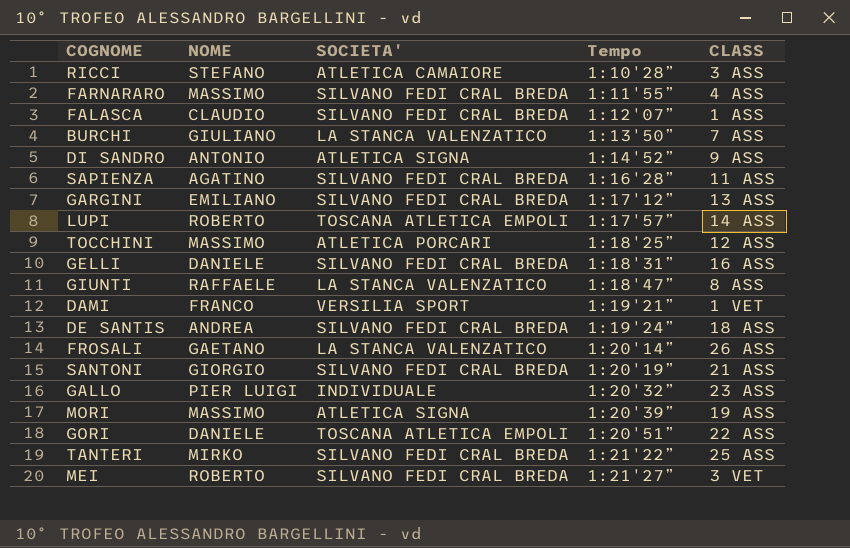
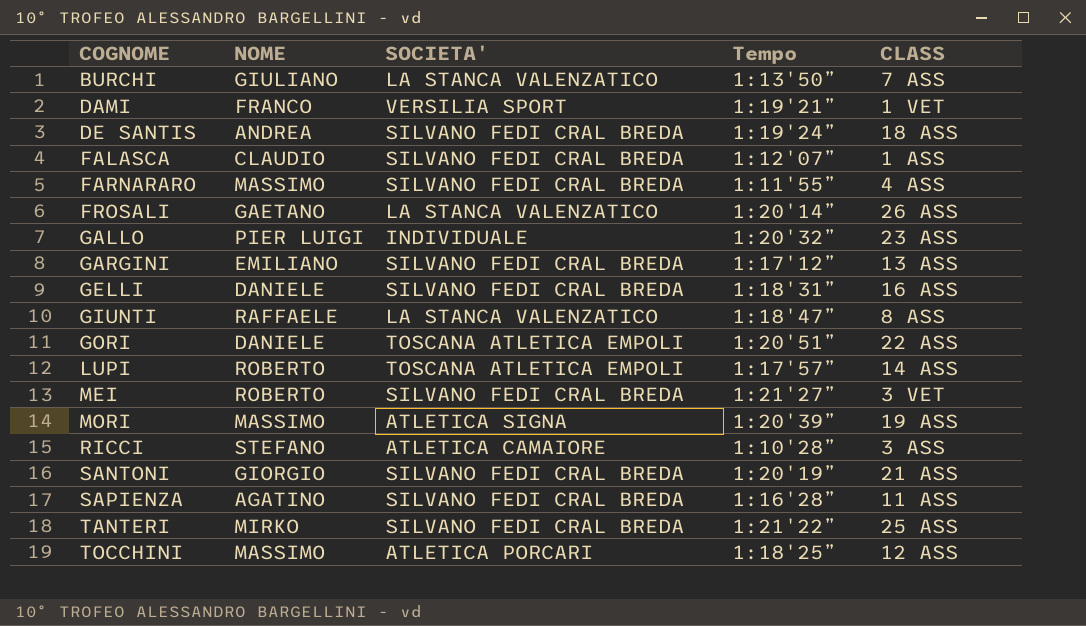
row order: Tempo ascending -> COGNOME ascending
row DI SANDRO: ANTONIO | ATLETICA SIGNA | 1:14'52” | 9 ASS -> none

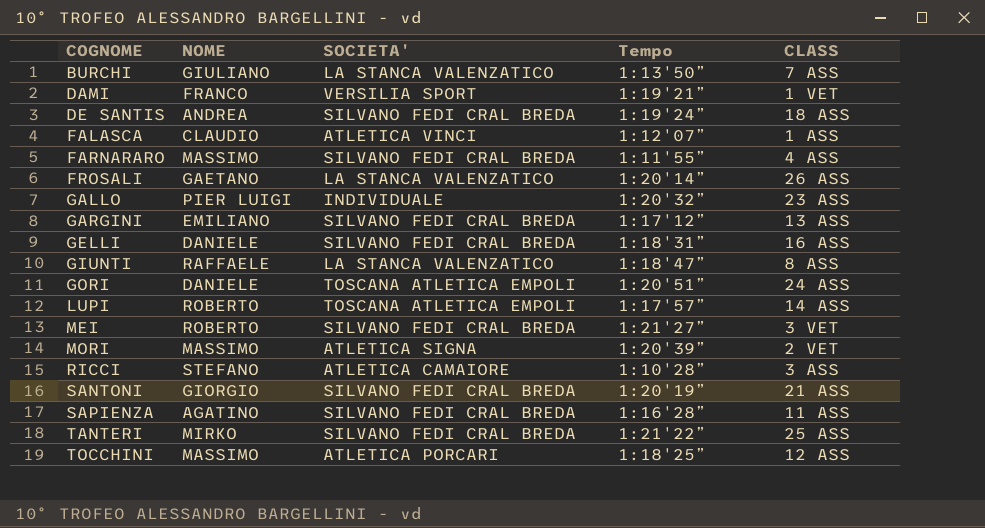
FALASCA | SOCIETA': SILVANO FEDI CRAL BREDA -> ATLETICA VINCI
GORI | CLASS: 22 ASS -> 24 ASS
MORI | CLASS: 19 ASS -> 2 VET

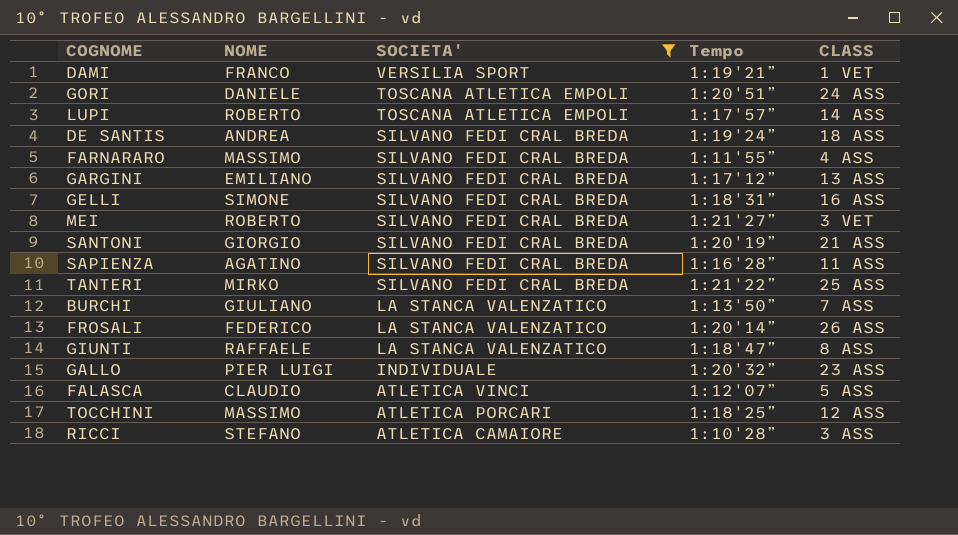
filter: none -> SOCIETA' != ATLETICA SIGNA
row order: COGNOME ascending -> SOCIETA' descending
GELLI | NOME: DANIELE -> SIMONE
FROSALI | NOME: GAETANO -> FEDERICO
FALASCA | CLASS: 1 ASS -> 5 ASS

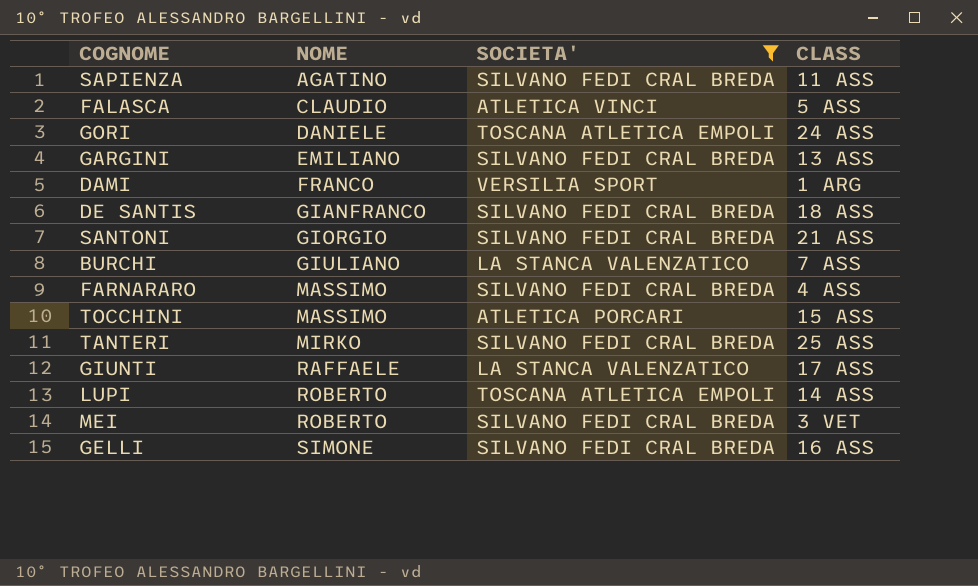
row order: SOCIETA' descending -> NOME ascending
column Tempo | position: 4 -> none
row FROSALI: FEDERICO | LA STANCA VALENZATICO | 1:20'14” | 26 ASS -> none
row GALLO: PIER LUIGI | INDIVIDUALE | 1:20'32” | 23 ASS -> none
row RICCI: STEFANO | ATLETICA CAMAIORE | 1:10'28” | 3 ASS -> none
DAMI | CLASS: 1 VET -> 1 ARG
DE SANTIS | NOME: ANDREA -> GIANFRANCO
TOCCHINI | CLASS: 12 ASS -> 15 ASS
GIUNTI | CLASS: 8 ASS -> 17 ASS

